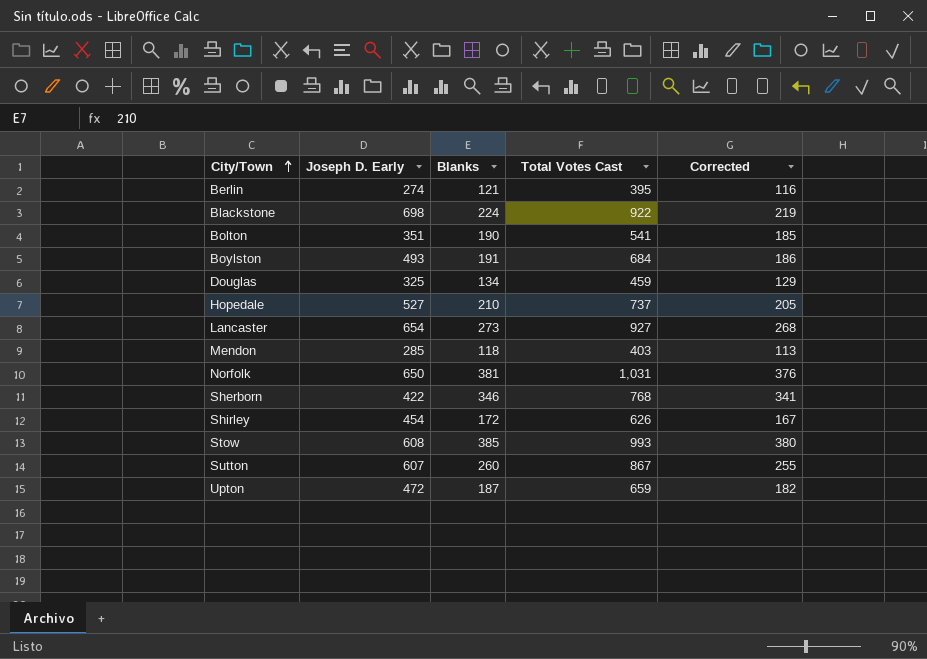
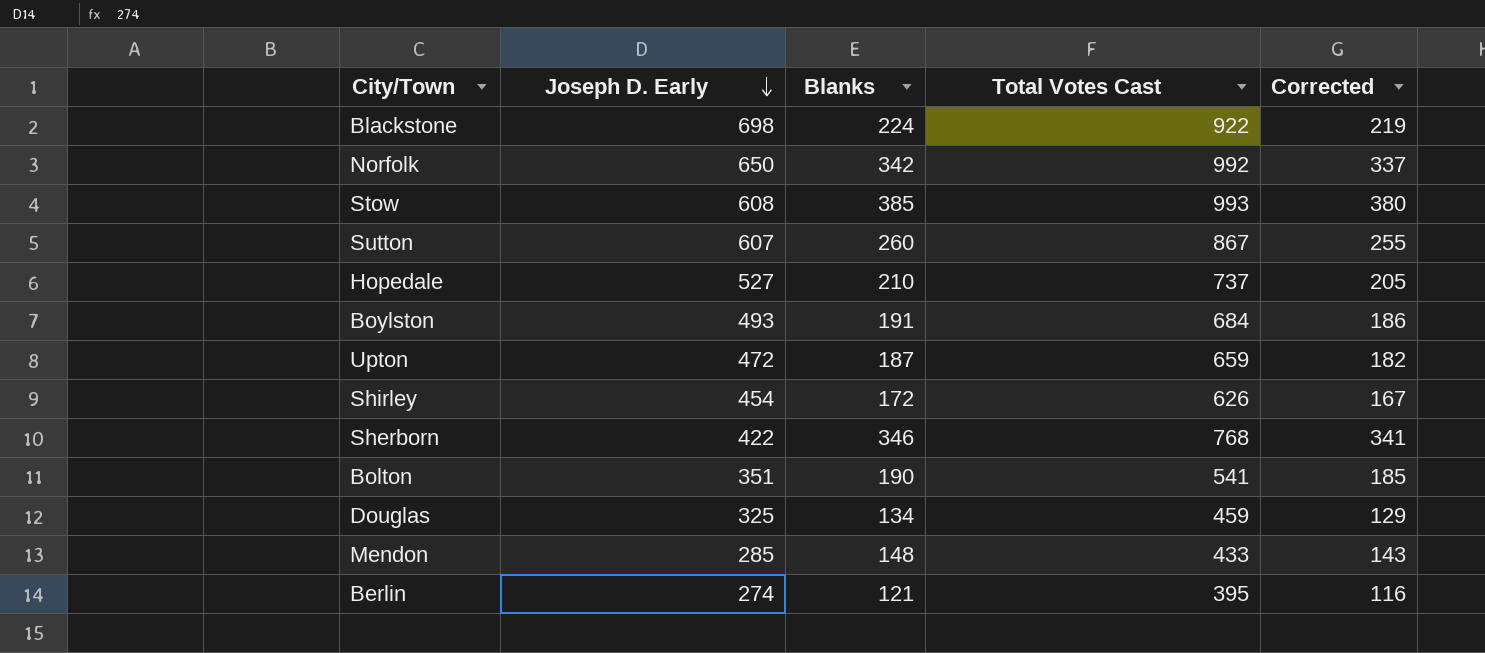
row order: City/Town ascending -> Joseph D. Early descending
row Lancaster: 654 | 273 | 927 | 268 -> none
Norfolk | Blanks: 381 -> 342
Norfolk | Total Votes Cast: 1,031 -> 992
Norfolk | Corrected: 376 -> 337
Mendon | Blanks: 118 -> 148
Mendon | Total Votes Cast: 403 -> 433
Mendon | Corrected: 113 -> 143

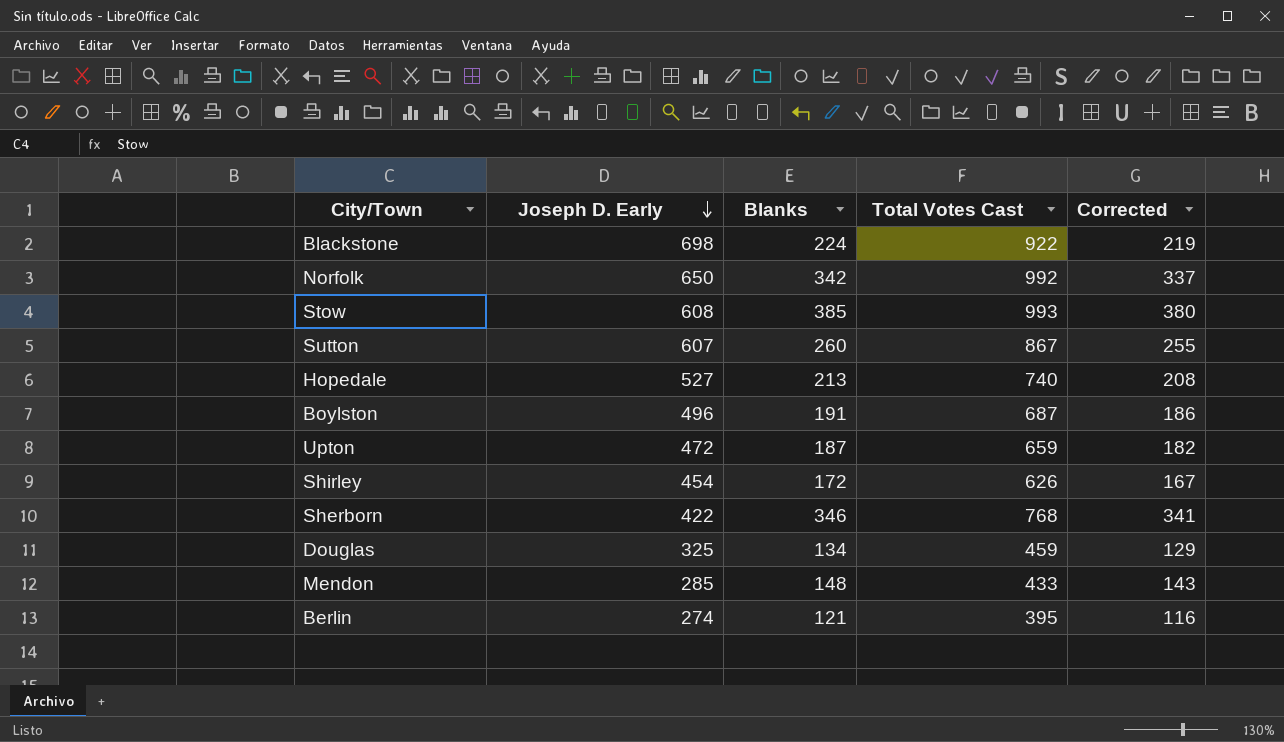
row Bolton: 351 | 190 | 541 | 185 -> none
Hopedale | Blanks: 210 -> 213
Hopedale | Total Votes Cast: 737 -> 740
Hopedale | Corrected: 205 -> 208
Boylston | Joseph D. Early: 493 -> 496
Boylston | Total Votes Cast: 684 -> 687

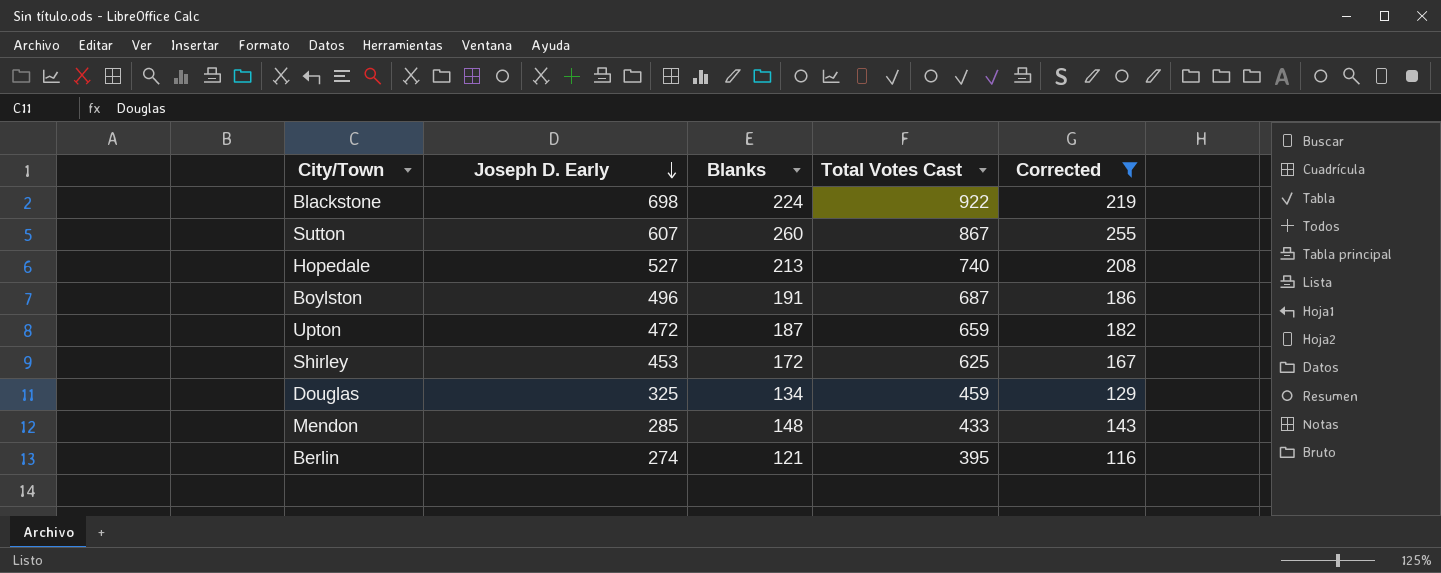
filter: none -> Corrected <= 255
Shirley | Joseph D. Early: 454 -> 453
Shirley | Total Votes Cast: 626 -> 625

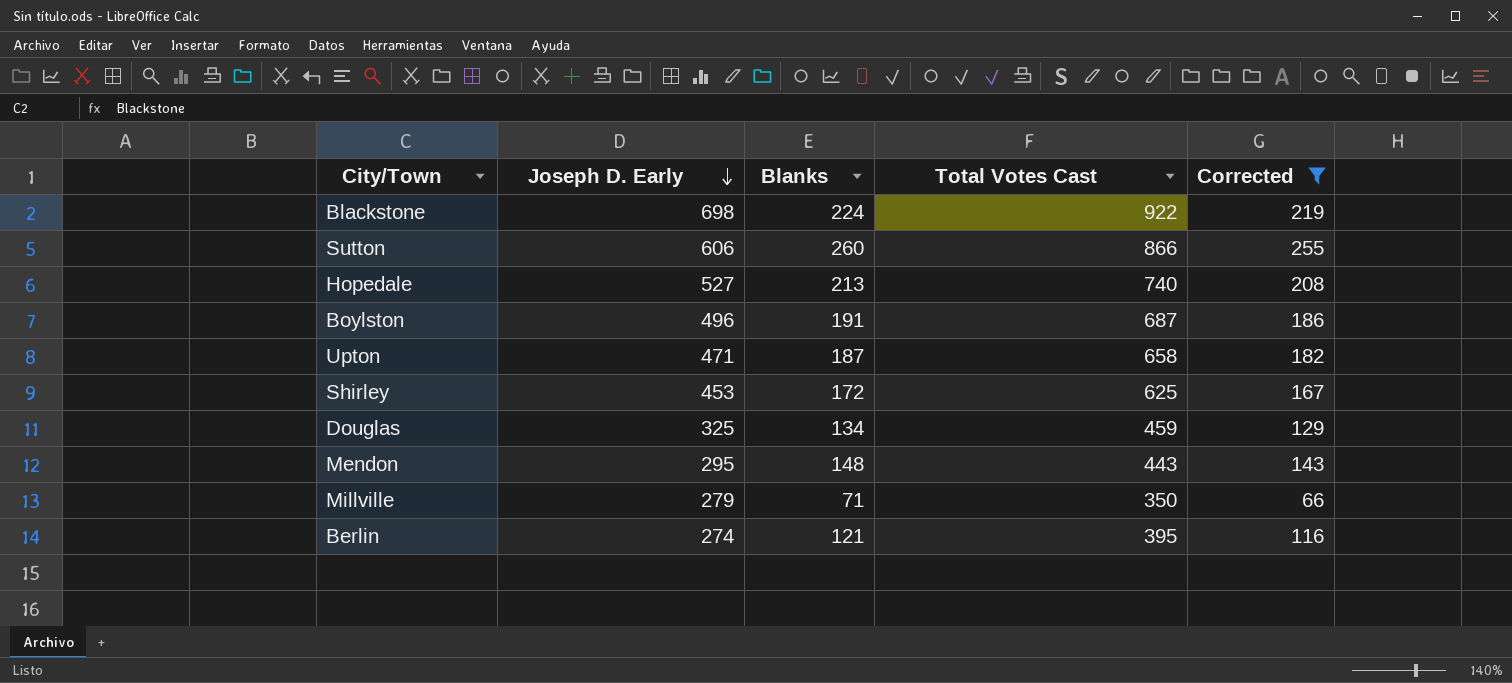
Sutton | Joseph D. Early: 607 -> 606
Sutton | Total Votes Cast: 867 -> 866
Upton | Joseph D. Early: 472 -> 471
Upton | Total Votes Cast: 659 -> 658
Mendon | Joseph D. Early: 285 -> 295
Mendon | Total Votes Cast: 433 -> 443
row Millville: none -> 279 | 71 | 350 | 66

